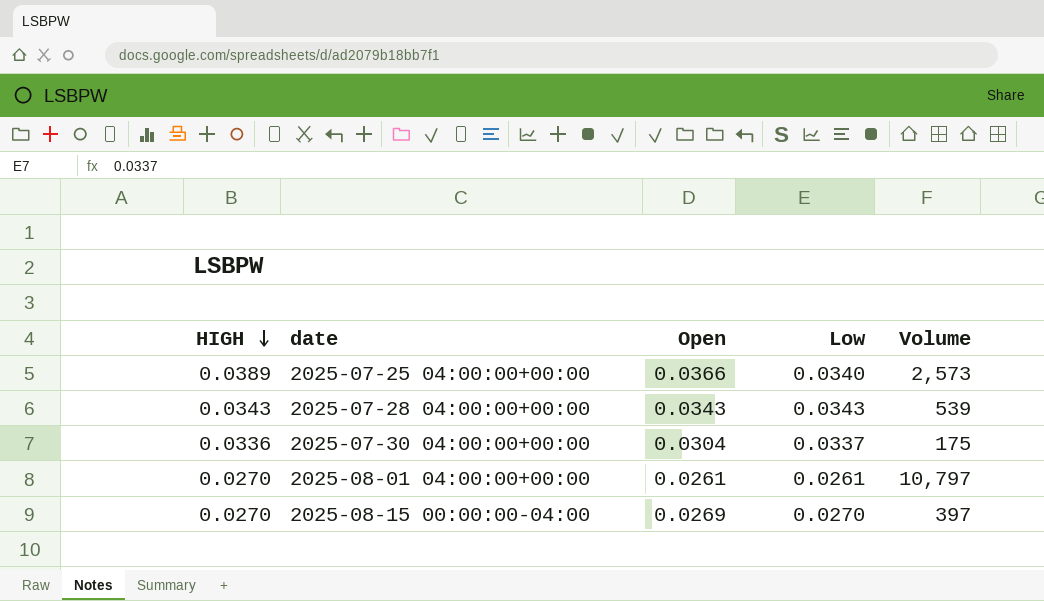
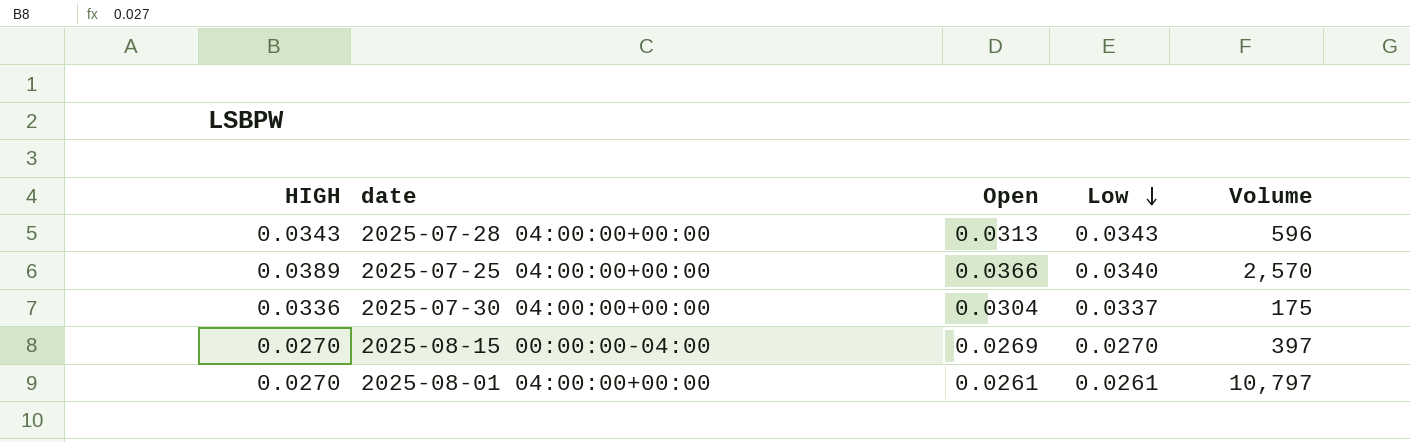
row order: HIGH descending -> Low descending
2025-07-28 04:00:00+00:00 | Open: 0.0343 -> 0.0313
2025-07-28 04:00:00+00:00 | Volume: 539 -> 596
2025-07-25 04:00:00+00:00 | Volume: 2,573 -> 2,570

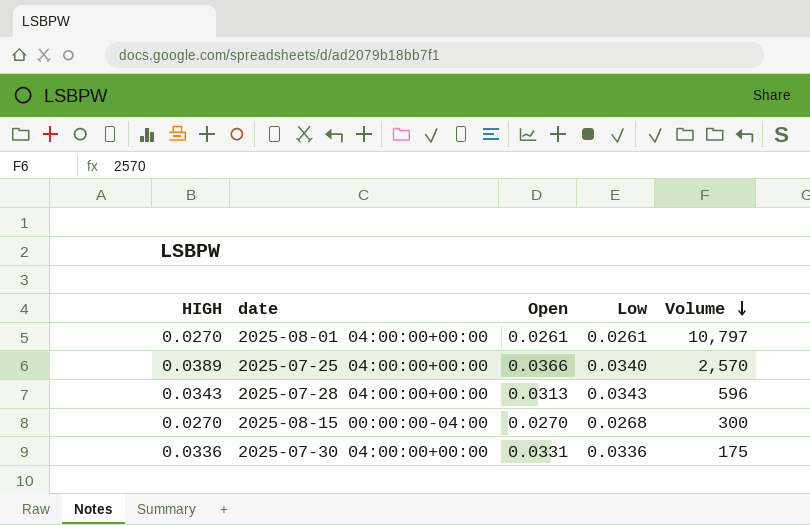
row order: Low descending -> Volume descending
2025-08-15 00:00:00-04:00 | Open: 0.0269 -> 0.0270
2025-08-15 00:00:00-04:00 | Low: 0.0270 -> 0.0268
2025-08-15 00:00:00-04:00 | Volume: 397 -> 300
2025-07-30 04:00:00+00:00 | Open: 0.0304 -> 0.0331
2025-07-30 04:00:00+00:00 | Low: 0.0337 -> 0.0336

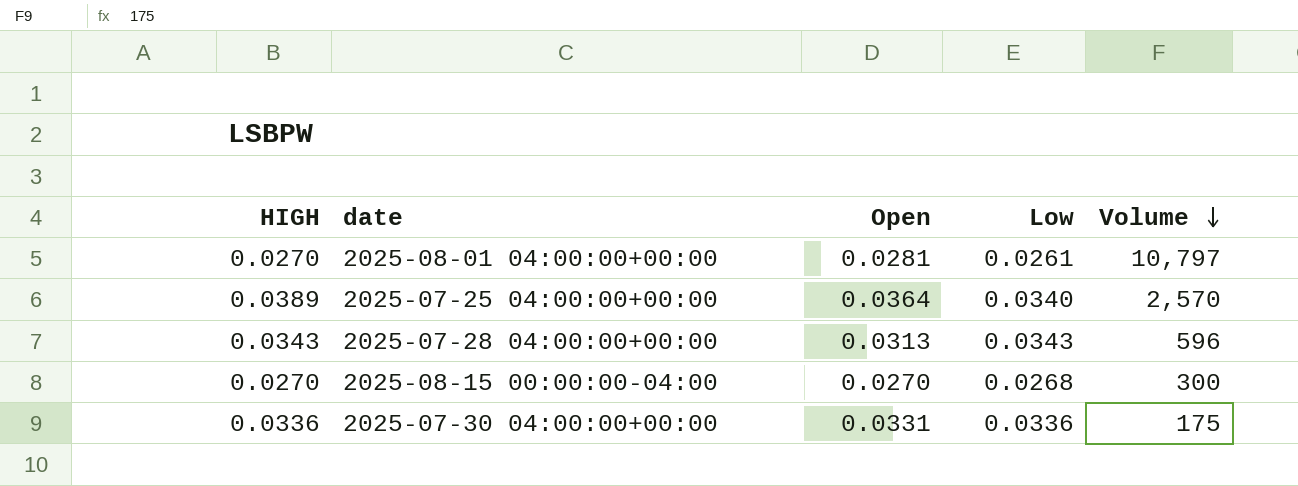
2025-08-01 04:00:00+00:00 | Open: 0.0261 -> 0.0281
2025-07-25 04:00:00+00:00 | Open: 0.0366 -> 0.0364

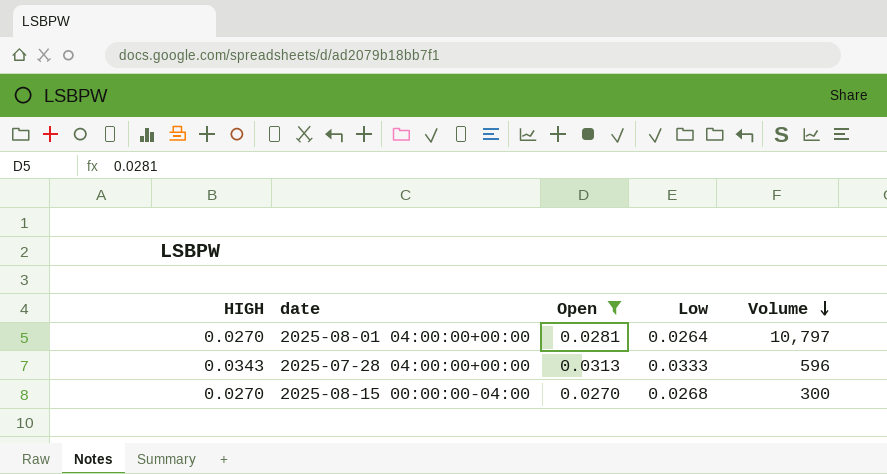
filter: none -> Open <= 0.0313
2025-08-01 04:00:00+00:00 | Low: 0.0261 -> 0.0264
2025-07-28 04:00:00+00:00 | Low: 0.0343 -> 0.0333

